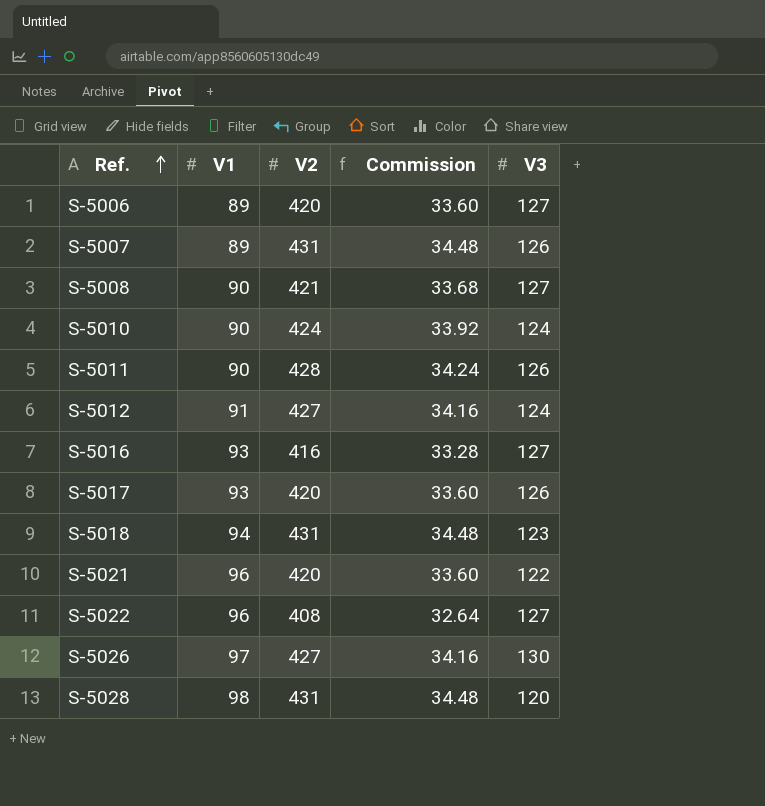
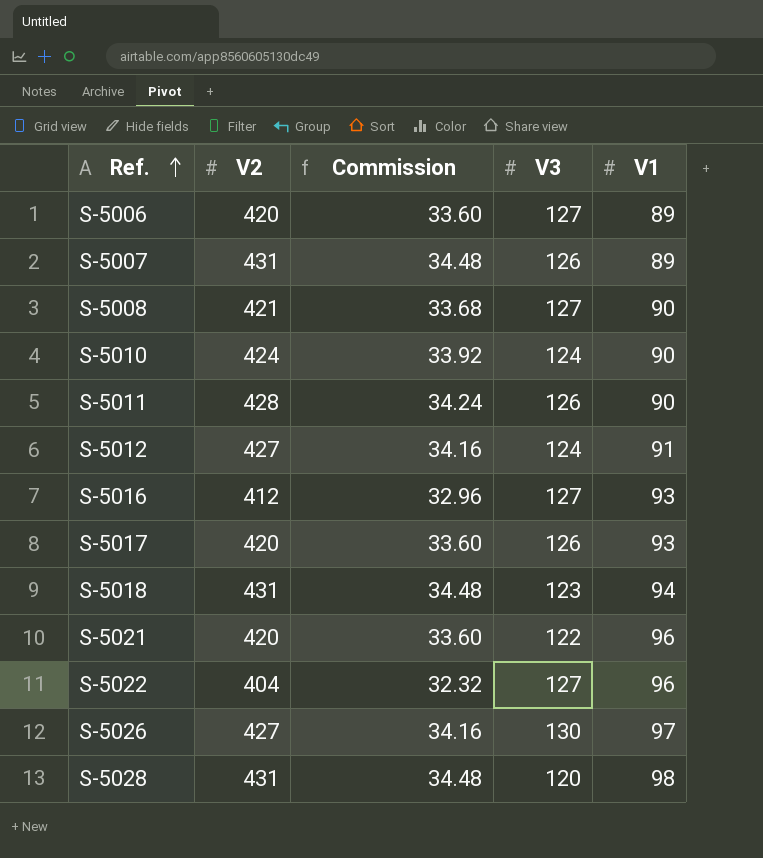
column V1 | position: 2 -> 5
S-5016 | V2: 416 -> 412
S-5016 | Commission: 33.28 -> 32.96
S-5022 | V2: 408 -> 404
S-5022 | Commission: 32.64 -> 32.32

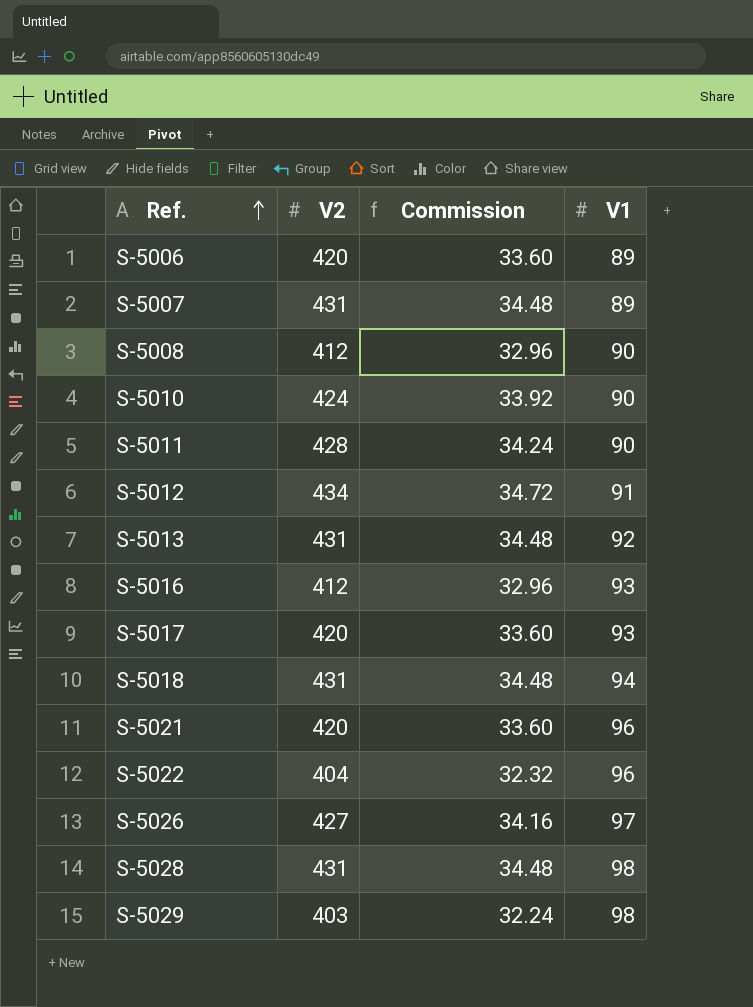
column V3 | position: 4 -> none
S-5008 | V2: 421 -> 412
S-5008 | Commission: 33.68 -> 32.96
S-5012 | V2: 427 -> 434
S-5012 | Commission: 34.16 -> 34.72
row S-5013: none -> 431 | 34.48 | 92
row S-5029: none -> 403 | 32.24 | 98

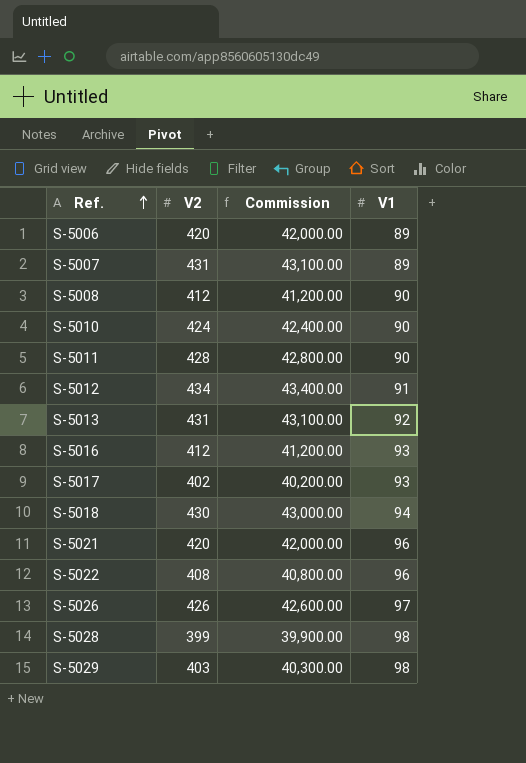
column Commission | formula: [V2] * 0.08 -> [V2] * 100
S-5017 | V2: 420 -> 402
S-5018 | V2: 431 -> 430
S-5022 | V2: 404 -> 408
S-5026 | V2: 427 -> 426
S-5028 | V2: 431 -> 399

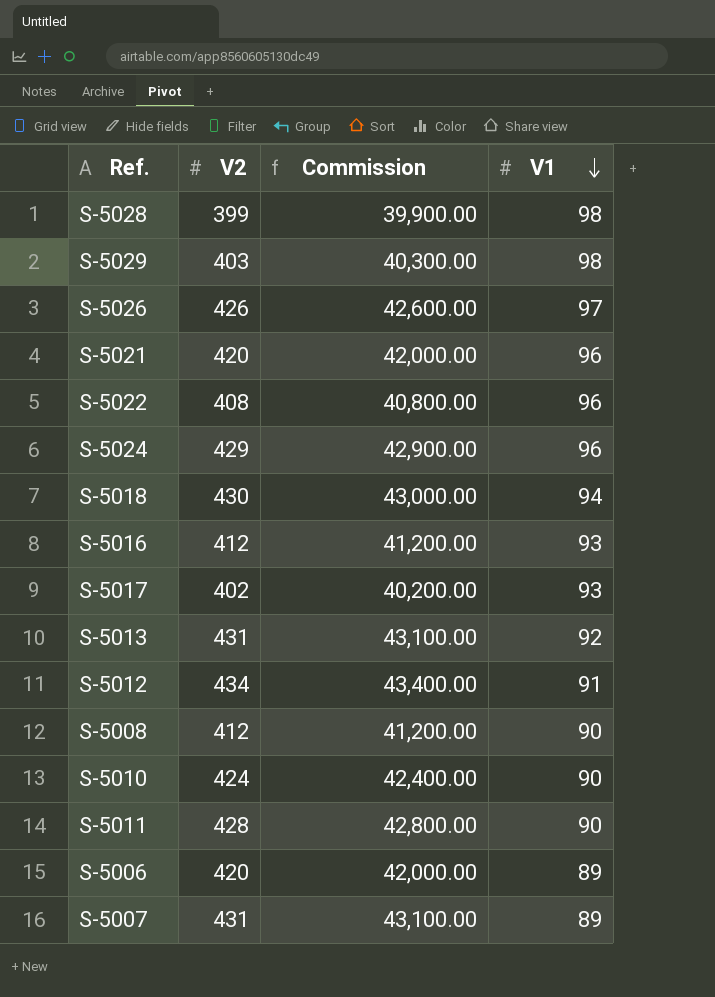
row order: Ref. ascending -> V1 descending
row S-5024: none -> 429 | 42,900.00 | 96

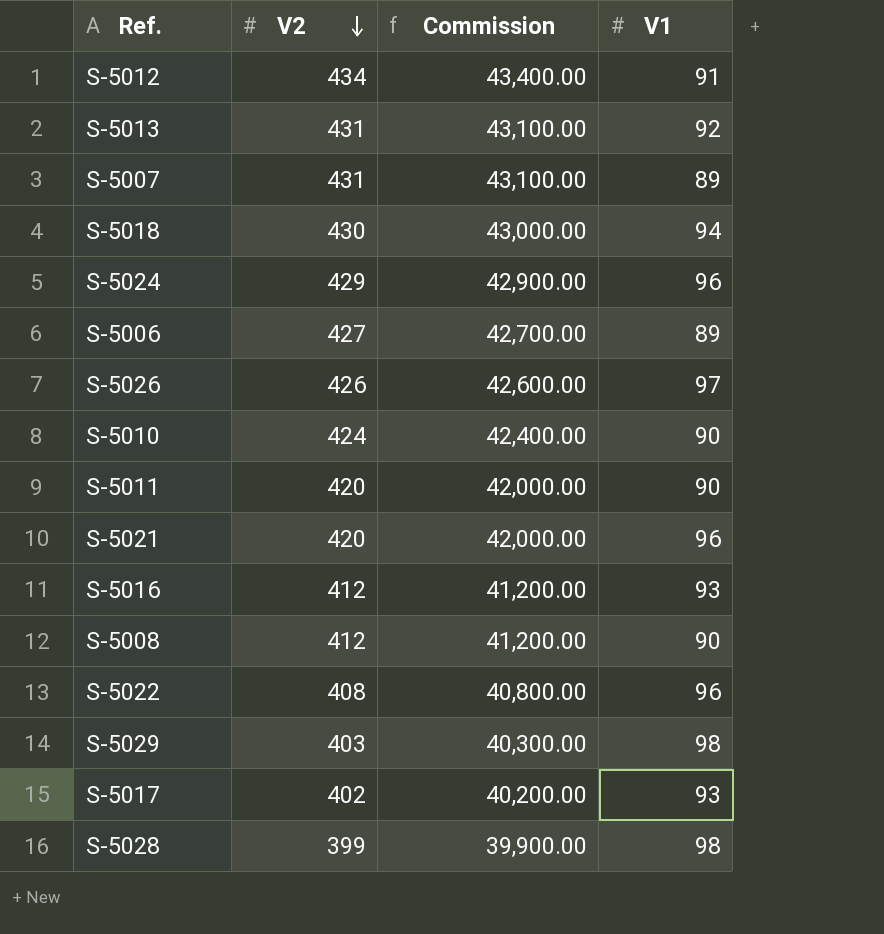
row order: V1 descending -> V2 descending
S-5006 | V2: 420 -> 427
S-5006 | Commission: 42,000.00 -> 42,700.00
S-5011 | V2: 428 -> 420
S-5011 | Commission: 42,800.00 -> 42,000.00

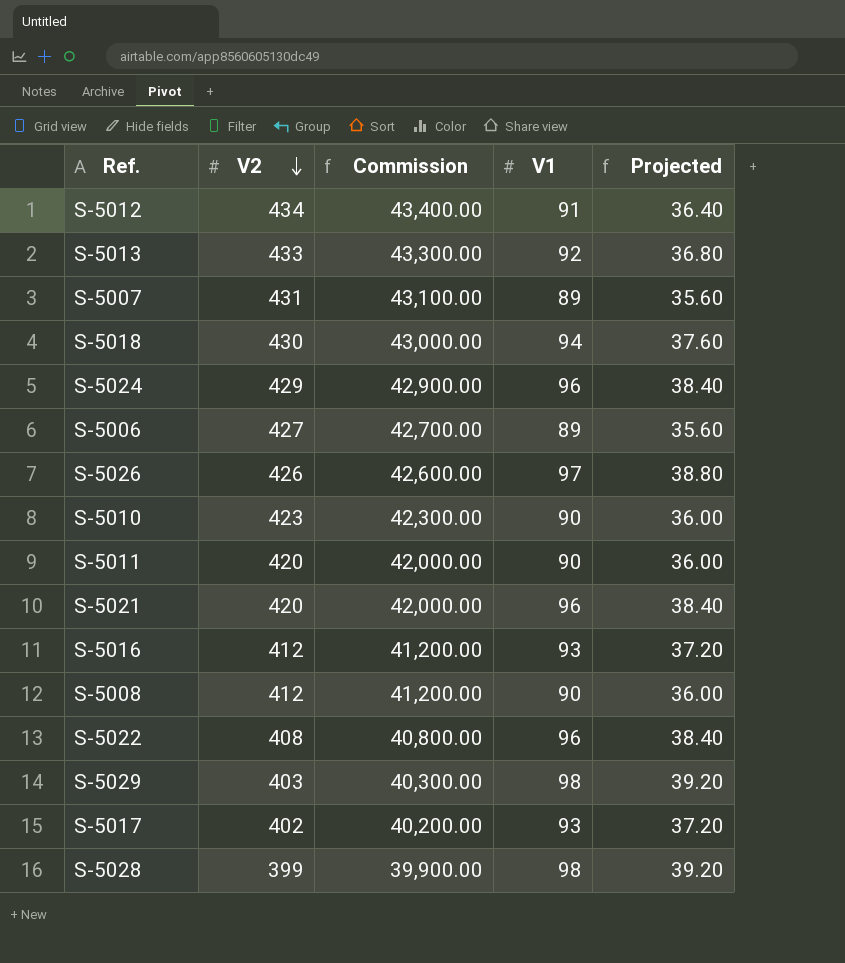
column Projected | formula: none -> [V1] * 0.4
S-5013 | V2: 431 -> 433
S-5013 | Commission: 43,100.00 -> 43,300.00
S-5010 | V2: 424 -> 423
S-5010 | Commission: 42,400.00 -> 42,300.00

